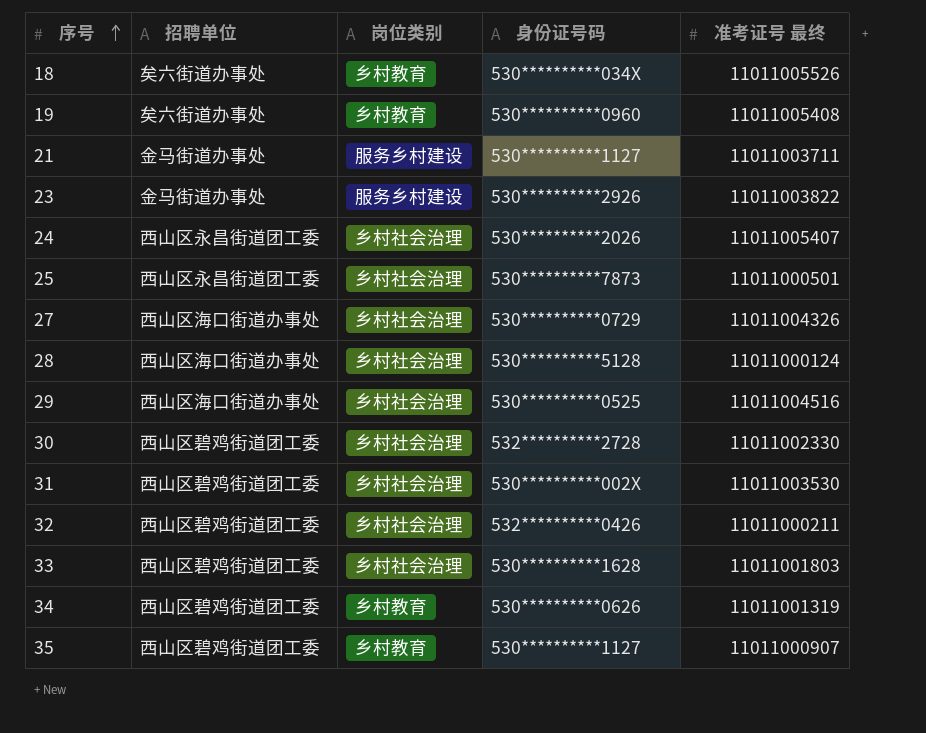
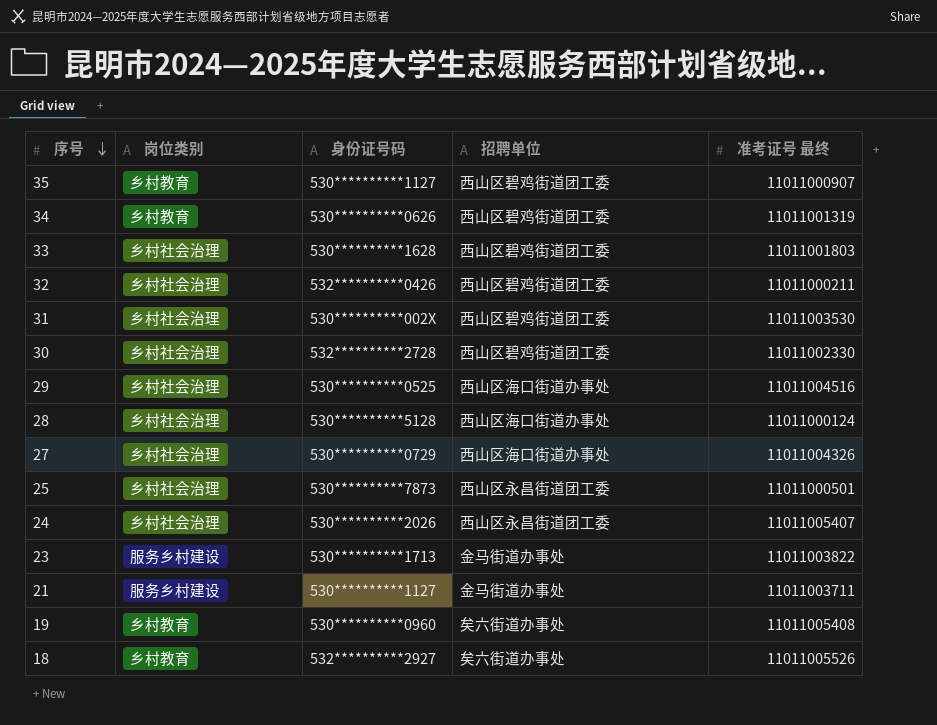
row order: 序号 ascending -> 序号 descending
column 招聘单位 | position: 2 -> 4
23 | 身份证号码: 530**********2926 -> 530**********1713
18 | 身份证号码: 530**********034X -> 532**********2927

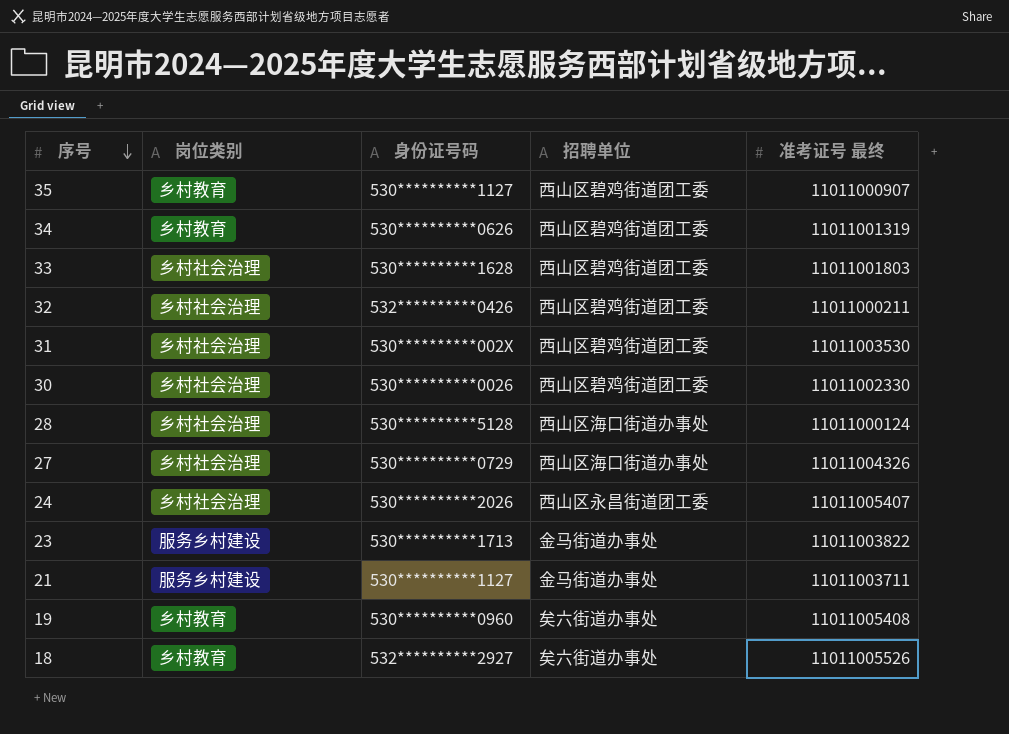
row 29: 乡村社会治理 | 530**********0525 | 西山区海口街道办事处 | 11011004516 -> none
row 25: 乡村社会治理 | 530**********7873 | 西山区永昌街道团工委 | 11011000501 -> none
30 | 身份证号码: 532**********2728 -> 530**********0026

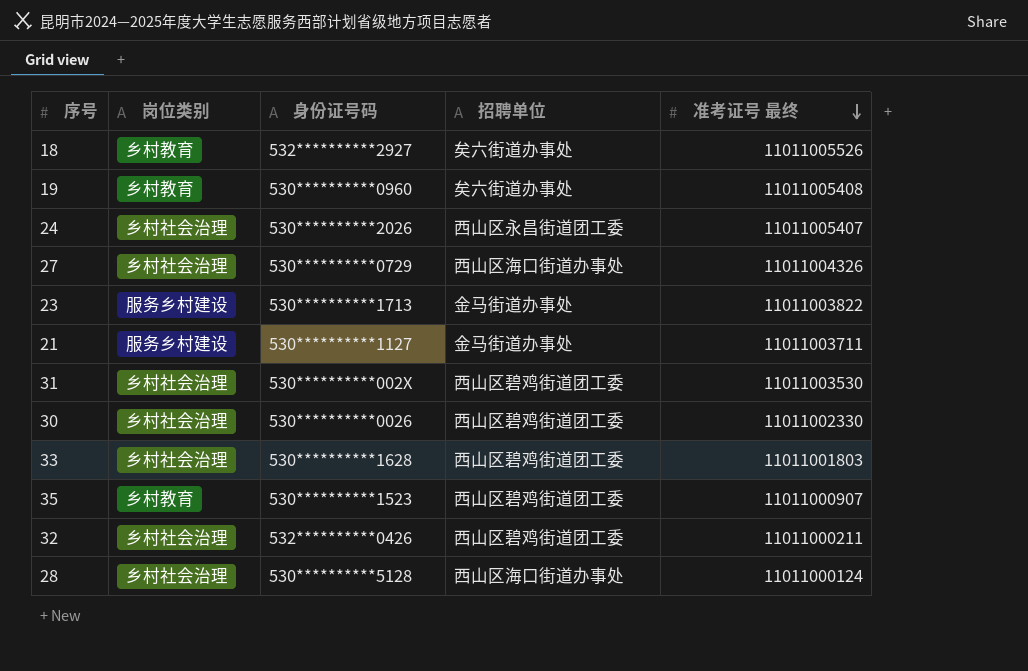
row order: 序号 descending -> 准考证号 最终 descending
row 34: 乡村教育 | 530**********0626 | 西山区碧鸡街道团工委 | 11011001319 -> none
35 | 身份证号码: 530**********1127 -> 530**********1523

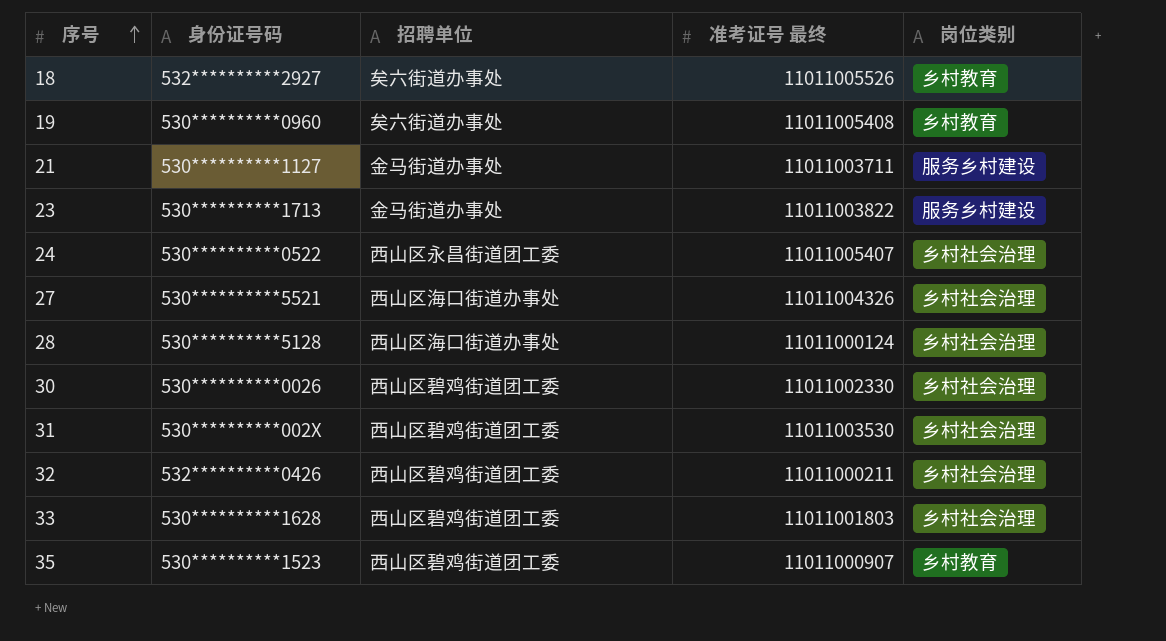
row order: 准考证号 最终 descending -> 序号 ascending
column 岗位类别 | position: 2 -> 5
24 | 身份证号码: 530**********2026 -> 530**********0522
27 | 身份证号码: 530**********0729 -> 530**********5521

